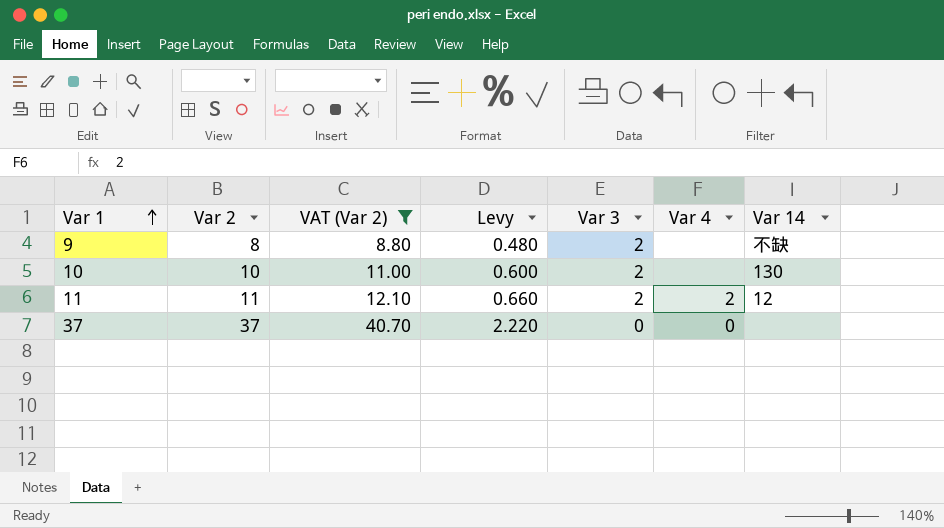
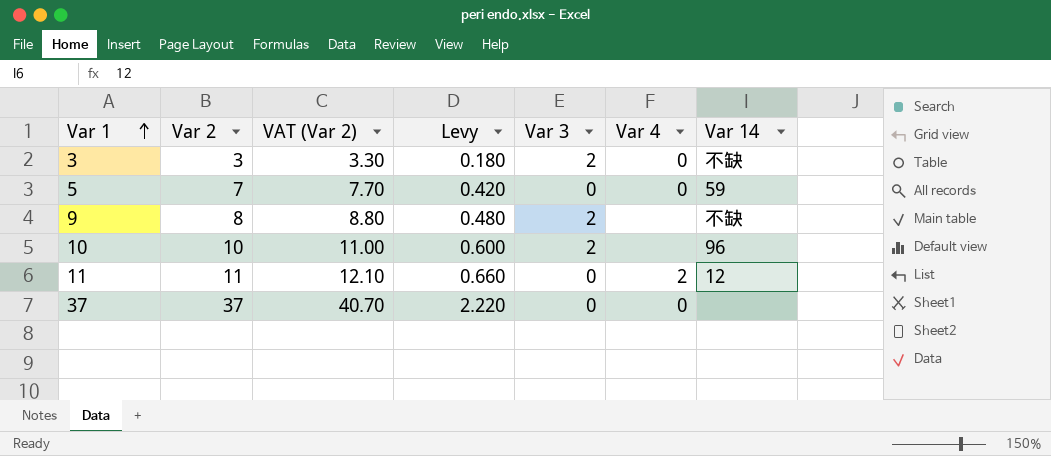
filter: VAT (Var 2) >= 8.80 -> none
10 | Var 14: 130 -> 96
11 | Var 3: 2 -> 0

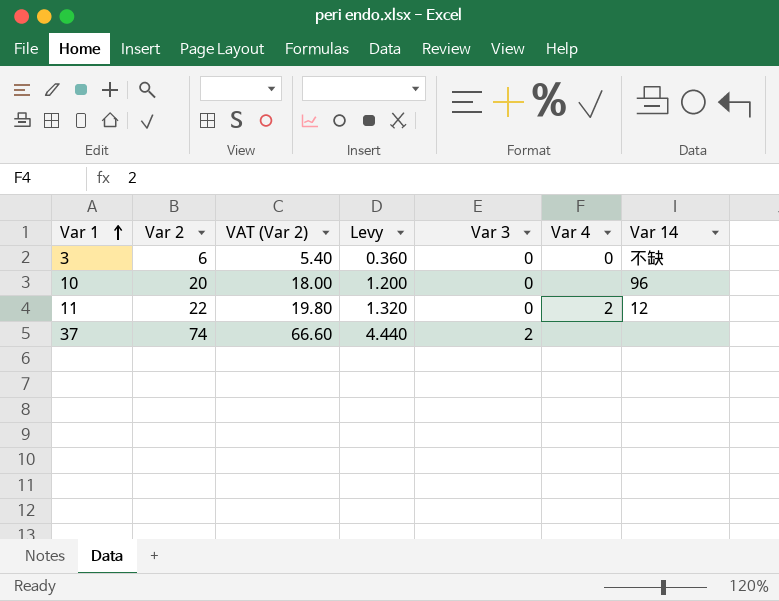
column VAT (Var 2) | formula: [Var 2] * 1.1 -> [Var 2] * 0.9
row 5: 7 | 7.70 | 0.420 | 0 | 0 | 59 -> none
row 9: 8 | 8.80 | 0.480 | 2 | none | 不缺 -> none
3 | Var 2: 3 -> 6
3 | Levy: 0.180 -> 0.360
3 | Var 3: 2 -> 0
10 | Var 2: 10 -> 20
10 | Levy: 0.600 -> 1.200
10 | Var 3: 2 -> 0
11 | Var 2: 11 -> 22
11 | Levy: 0.660 -> 1.320
37 | Var 2: 37 -> 74
37 | Levy: 2.220 -> 4.440
37 | Var 3: 0 -> 2
37 | Var 4: 0 -> none

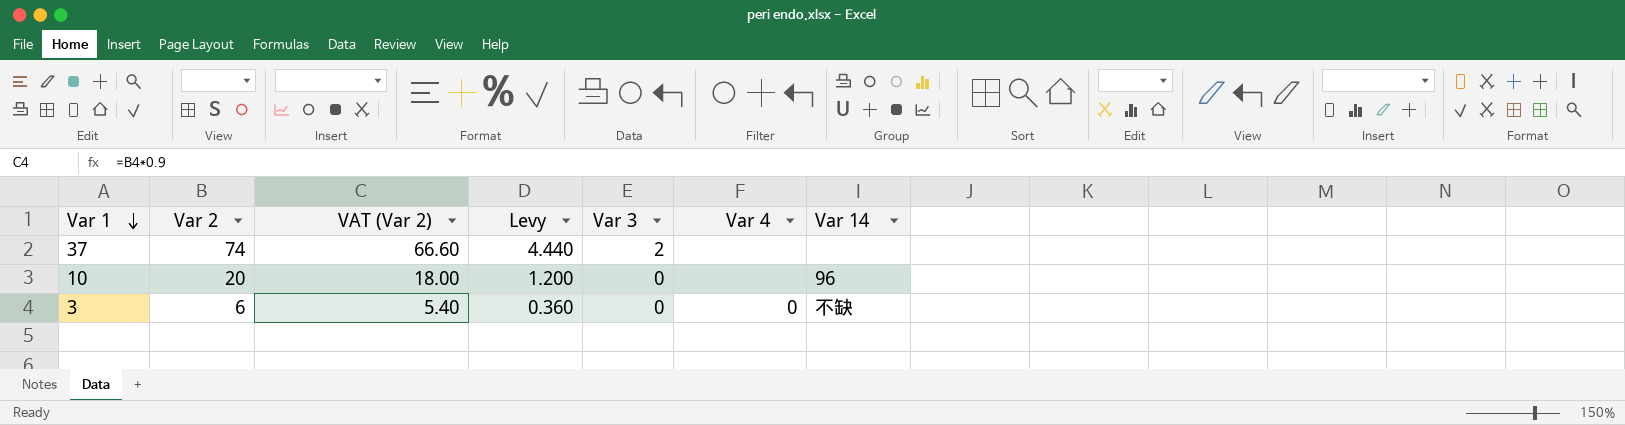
row order: Var 1 ascending -> Var 1 descending
row 11: 22 | 19.80 | 1.320 | 0 | 2 | 12 -> none

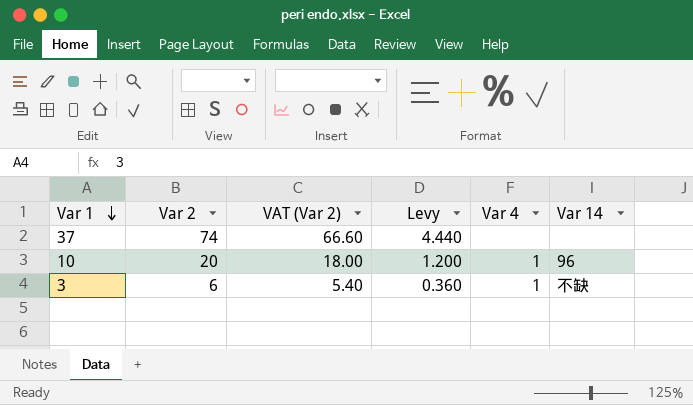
column Var 3 | position: 5 -> none
10 | Var 4: none -> 1
3 | Var 4: 0 -> 1

